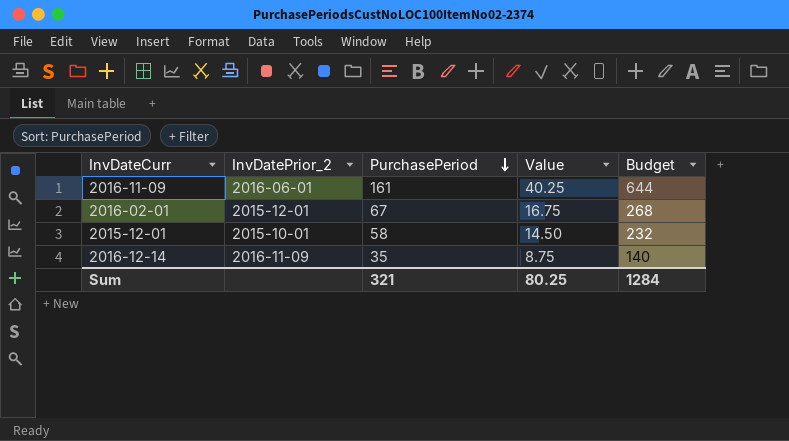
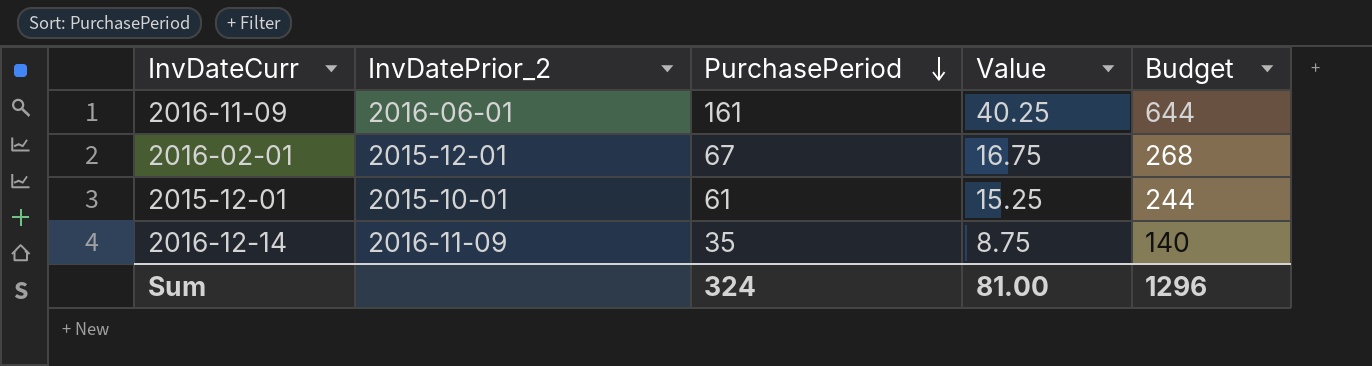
2015-12-01 | PurchasePeriod: 58 -> 61
2015-12-01 | Value: 14.50 -> 15.25
2015-12-01 | Budget: 232 -> 244
Sum | PurchasePeriod: 321 -> 324
Sum | Value: 80.25 -> 81.00
Sum | Budget: 1284 -> 1296

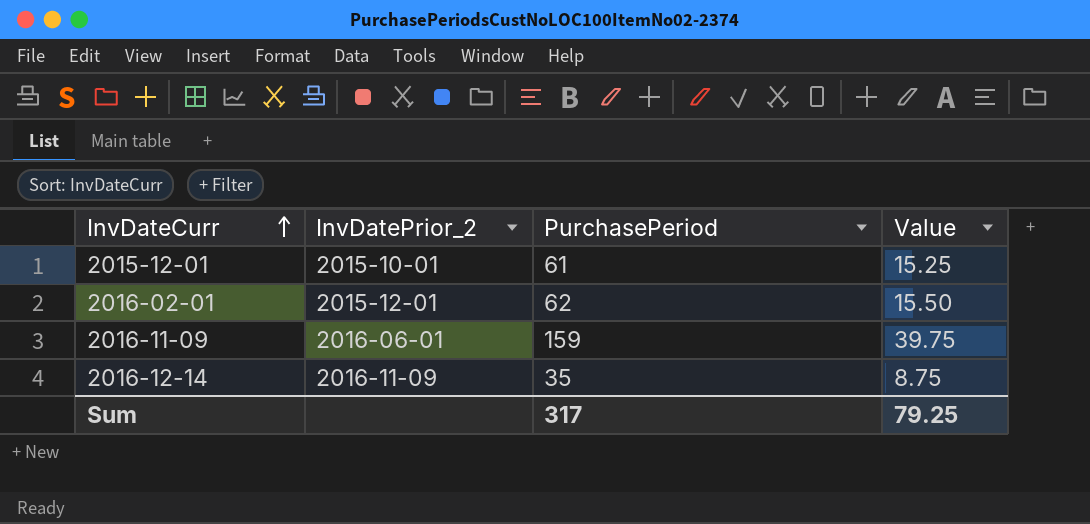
row order: PurchasePeriod descending -> InvDateCurr ascending
column Budget | formula: [PurchasePeriod] * 4 -> none
2016-02-01 | PurchasePeriod: 67 -> 62
2016-02-01 | Value: 16.75 -> 15.50
2016-11-09 | PurchasePeriod: 161 -> 159
2016-11-09 | Value: 40.25 -> 39.75
Sum | PurchasePeriod: 324 -> 317
Sum | Value: 81.00 -> 79.25

